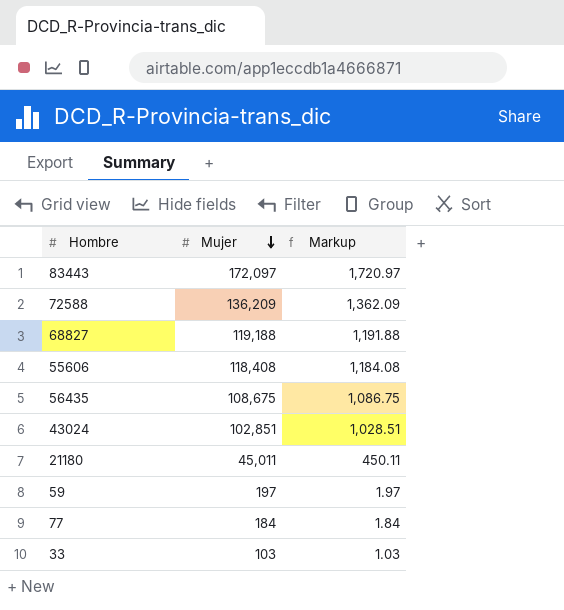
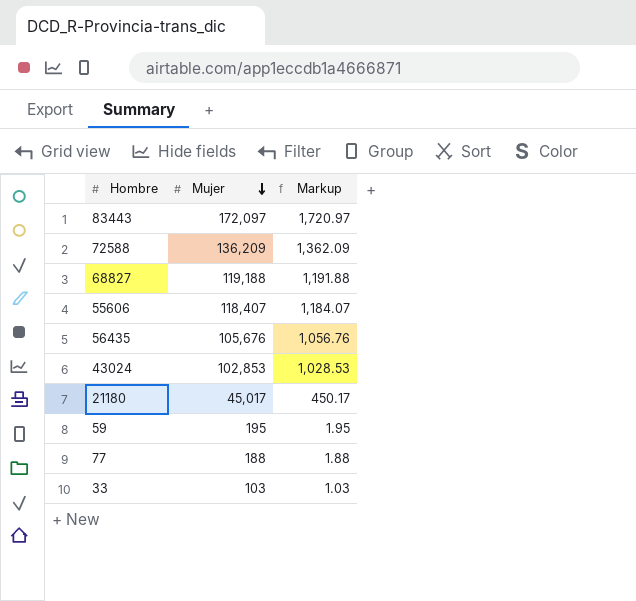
55606 | Mujer: 118,408 -> 118,407
55606 | Markup: 1,184.08 -> 1,184.07
56435 | Mujer: 108,675 -> 105,676
56435 | Markup: 1,086.75 -> 1,056.76
43024 | Mujer: 102,851 -> 102,853
43024 | Markup: 1,028.51 -> 1,028.53
21180 | Mujer: 45,011 -> 45,017
21180 | Markup: 450.11 -> 450.17
59 | Mujer: 197 -> 195
59 | Markup: 1.97 -> 1.95
77 | Mujer: 184 -> 188
77 | Markup: 1.84 -> 1.88

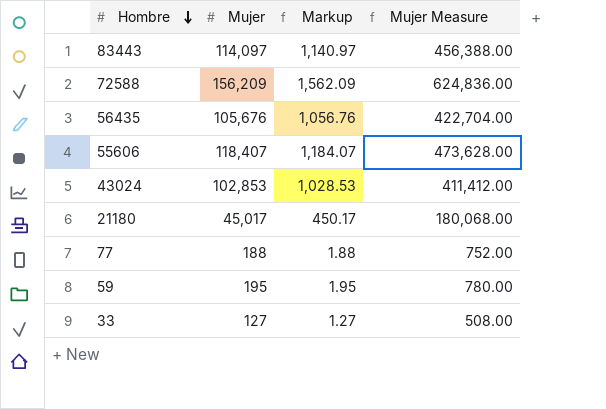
row order: Mujer descending -> Hombre descending
column Mujer Measure | formula: none -> [Mujer] * 4
row 68827: 119,188 | 1,191.88 -> none
83443 | Mujer: 172,097 -> 114,097
83443 | Markup: 1,720.97 -> 1,140.97
72588 | Mujer: 136,209 -> 156,209
72588 | Markup: 1,362.09 -> 1,562.09
33 | Mujer: 103 -> 127
33 | Markup: 1.03 -> 1.27

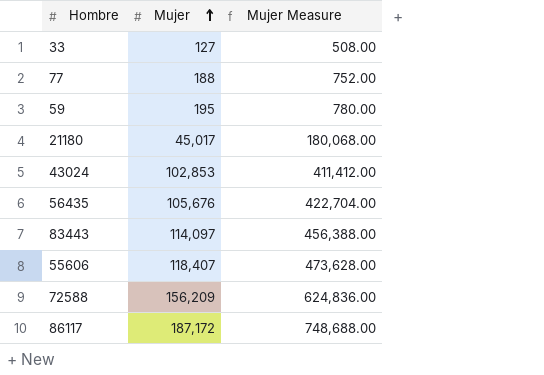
row order: Hombre descending -> Mujer ascending
column Markup | formula: [Mujer] * 0.01 -> none
row 86117: none -> 187,172 | 748,688.00

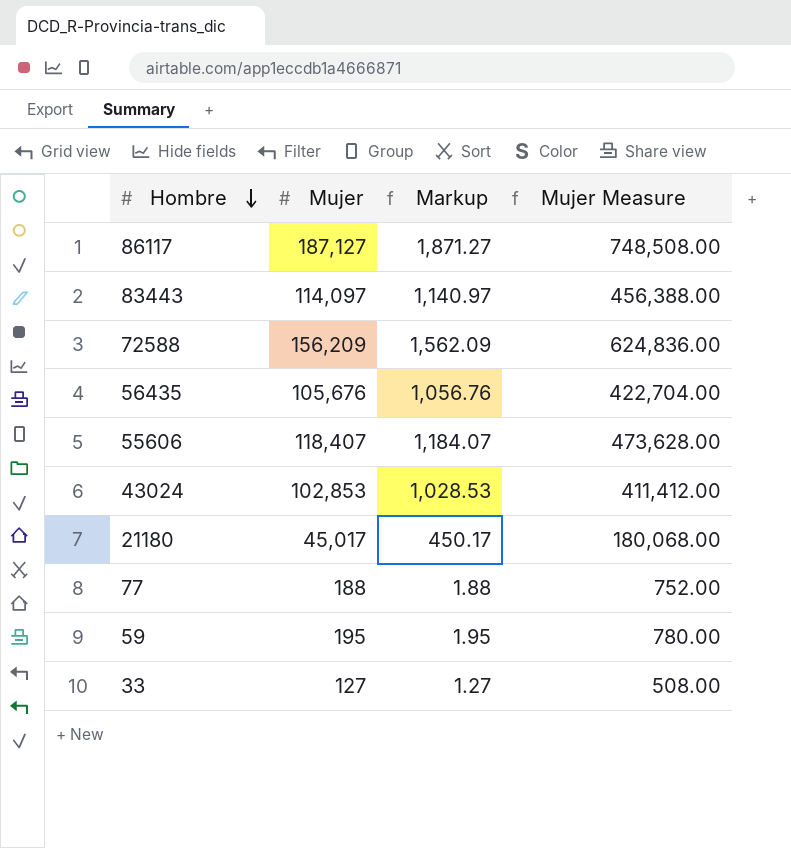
row order: Mujer ascending -> Hombre descending
column Markup | formula: none -> [Mujer] * 0.01
86117 | Mujer: 187,172 -> 187,127
86117 | Mujer Measure: 748,688.00 -> 748,508.00

